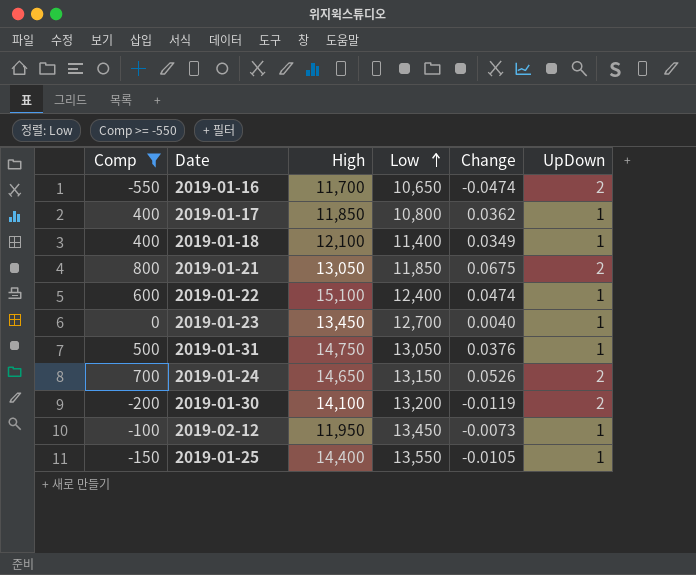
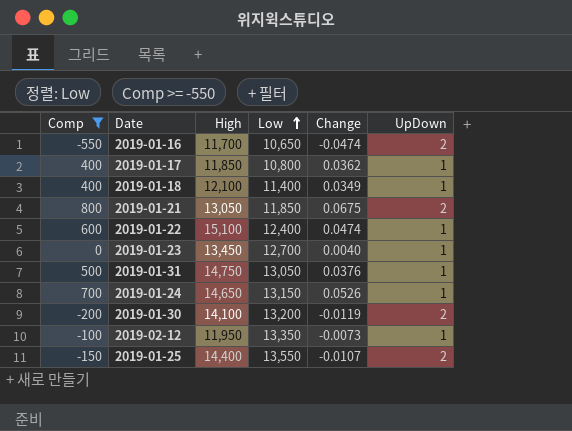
2019-01-24 | UpDown: 2 -> 1
2019-02-12 | Low: 13,450 -> 13,350
2019-01-25 | Change: -0.0105 -> -0.0107
2019-01-25 | UpDown: 1 -> 2

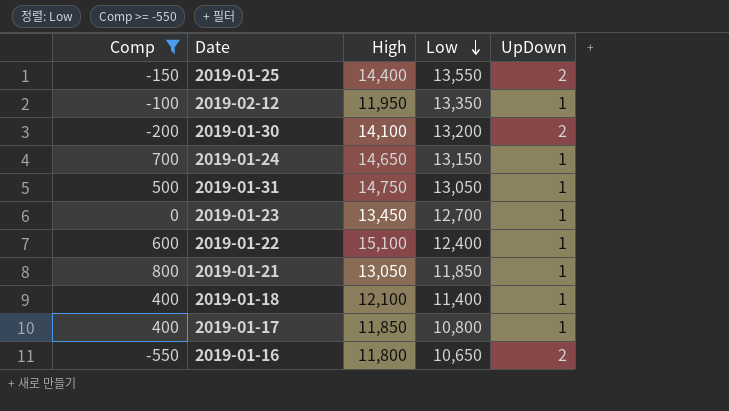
row order: Low ascending -> Low descending
column Change | position: 5 -> none
2019-01-21 | UpDown: 2 -> 1
2019-01-16 | High: 11,700 -> 11,800

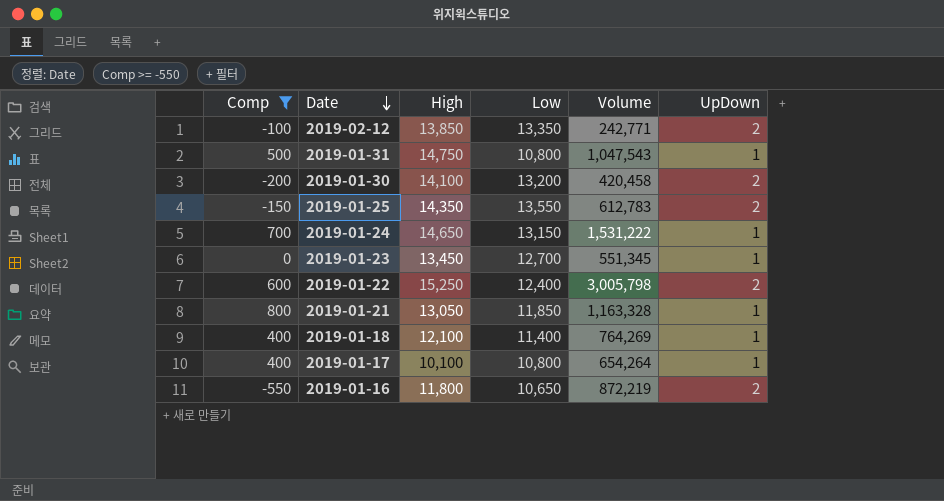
row order: Low descending -> Date descending
column Volume | position: none -> 5
2019-02-12 | High: 11,950 -> 13,850
2019-02-12 | UpDown: 1 -> 2
2019-01-31 | Low: 13,050 -> 10,800
2019-01-25 | High: 14,400 -> 14,350
2019-01-22 | High: 15,100 -> 15,250
2019-01-22 | UpDown: 1 -> 2
2019-01-17 | High: 11,850 -> 10,100

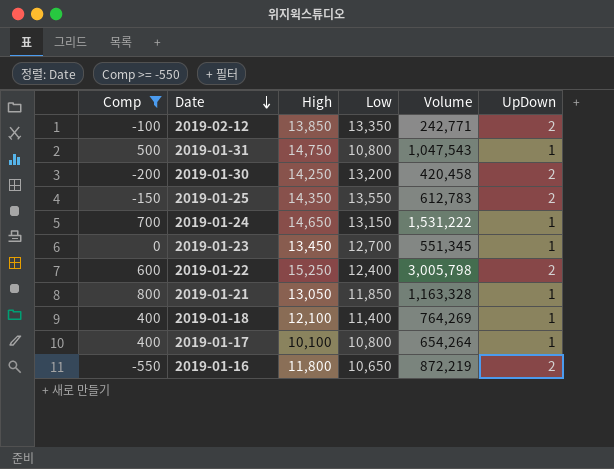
2019-01-30 | High: 14,100 -> 14,250

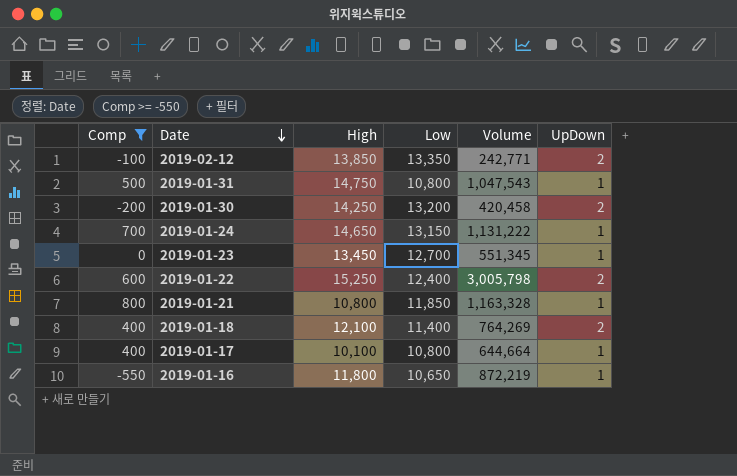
row 2019-01-25: -150 | 14,350 | 13,550 | 612,783 | 2 -> none
2019-01-24 | Volume: 1,531,222 -> 1,131,222
2019-01-21 | High: 13,050 -> 10,800
2019-01-18 | UpDown: 1 -> 2
2019-01-17 | Volume: 654,264 -> 644,664
2019-01-16 | UpDown: 2 -> 1

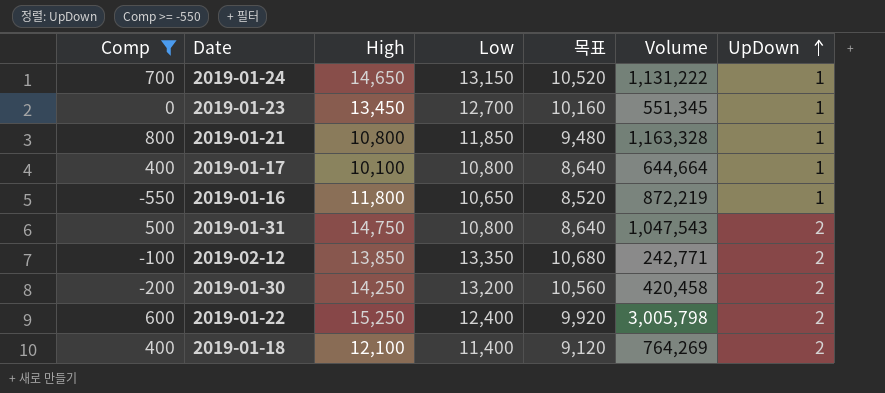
row order: Date descending -> UpDown ascending
column 목표 | formula: none -> [Low] * 0.8
2019-01-31 | UpDown: 1 -> 2

